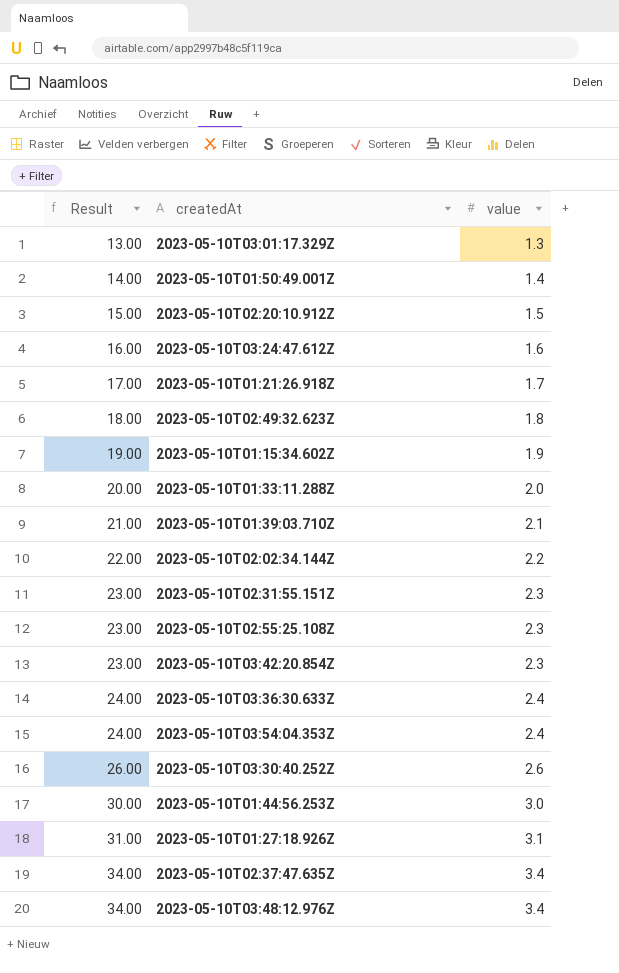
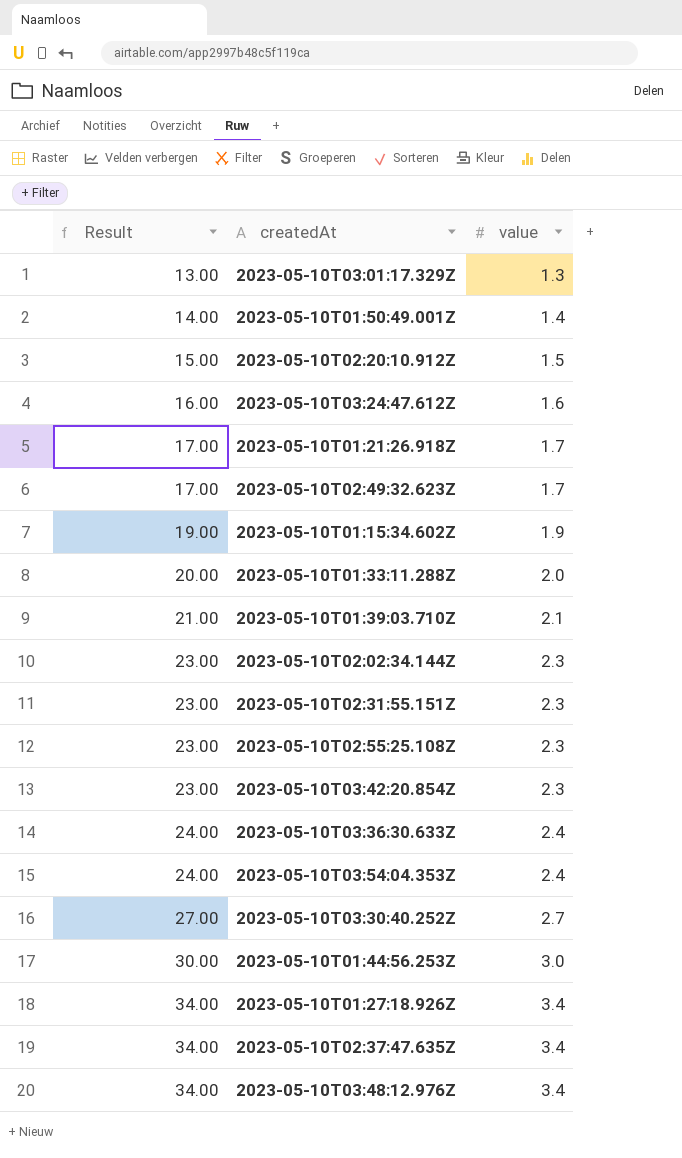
2023-05-10T02:49:32.623Z | Result: 18.00 -> 17.00
2023-05-10T02:49:32.623Z | value: 1.8 -> 1.7
2023-05-10T02:02:34.144Z | Result: 22.00 -> 23.00
2023-05-10T02:02:34.144Z | value: 2.2 -> 2.3
2023-05-10T03:30:40.252Z | Result: 26.00 -> 27.00
2023-05-10T03:30:40.252Z | value: 2.6 -> 2.7
2023-05-10T01:27:18.926Z | Result: 31.00 -> 34.00
2023-05-10T01:27:18.926Z | value: 3.1 -> 3.4

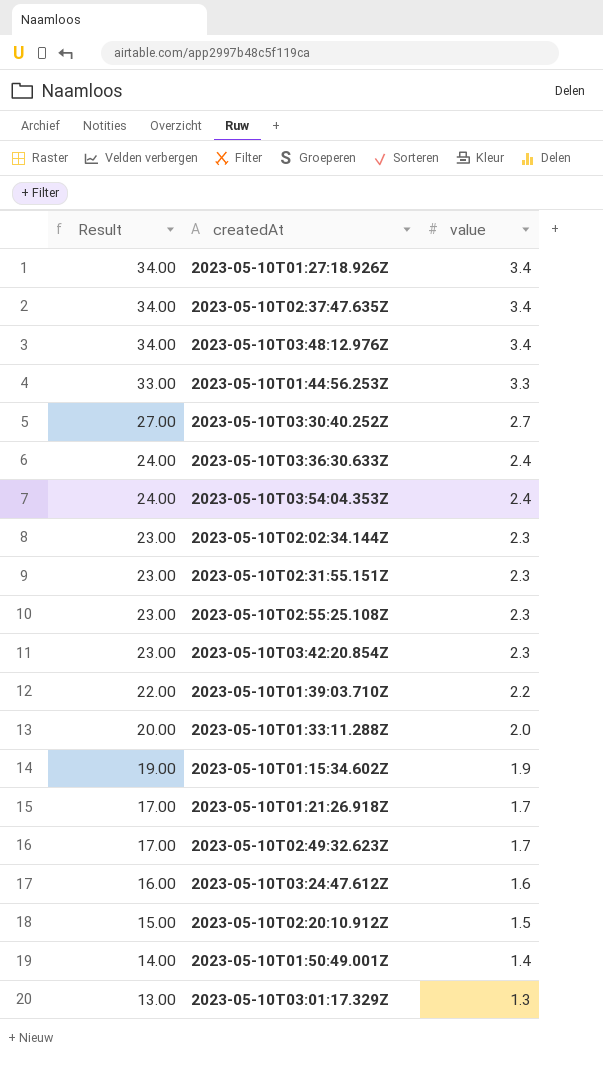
row order: Result ascending -> Result descending
2023-05-10T01:44:56.253Z | Result: 30.00 -> 33.00
2023-05-10T01:44:56.253Z | value: 3.0 -> 3.3
2023-05-10T01:39:03.710Z | Result: 21.00 -> 22.00
2023-05-10T01:39:03.710Z | value: 2.1 -> 2.2

